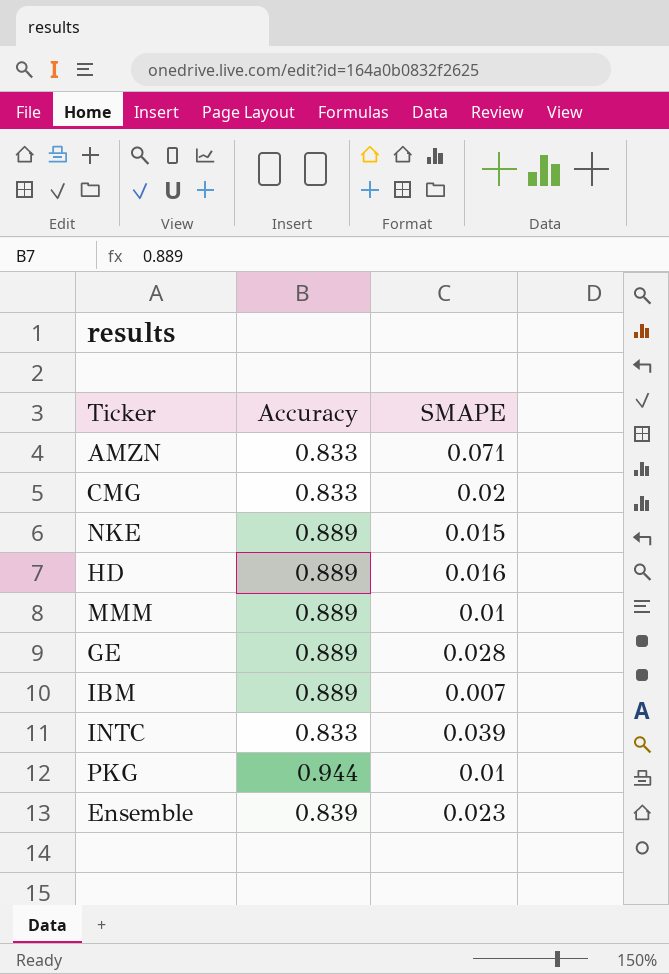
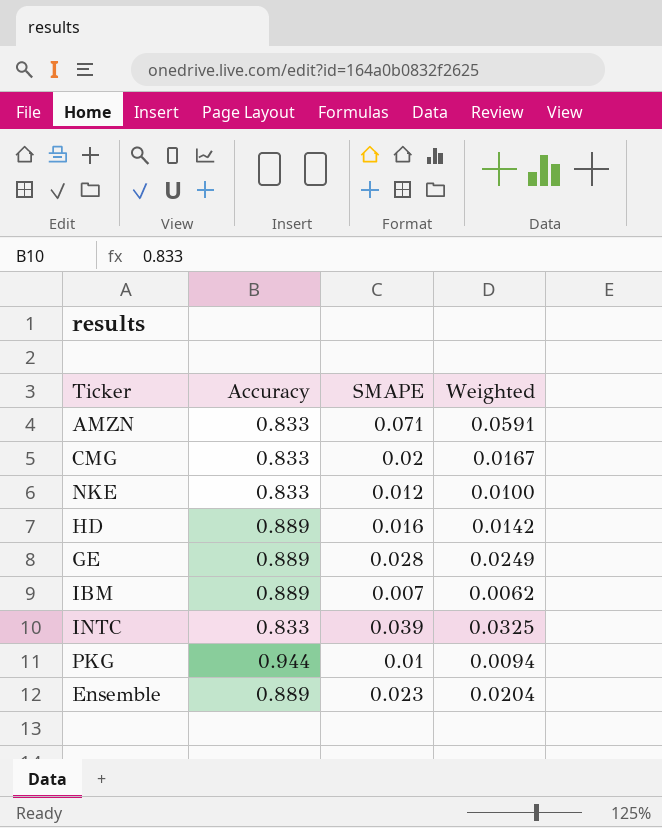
column Weighted | formula: none -> [Accuracy] * [SMAPE]
row MMM: 0.889 | 0.01 -> none
NKE | Accuracy: 0.889 -> 0.833
NKE | SMAPE: 0.015 -> 0.012
Ensemble | Accuracy: 0.839 -> 0.889

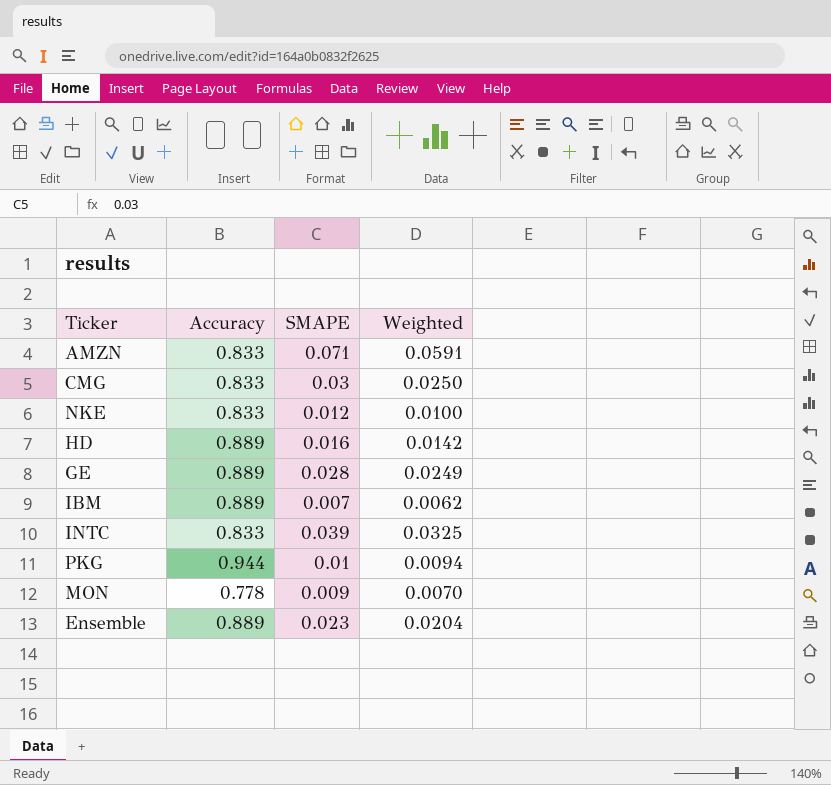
CMG | SMAPE: 0.02 -> 0.03
CMG | Weighted: 0.0167 -> 0.0250
row MON: none -> 0.778 | 0.009 | 0.0070

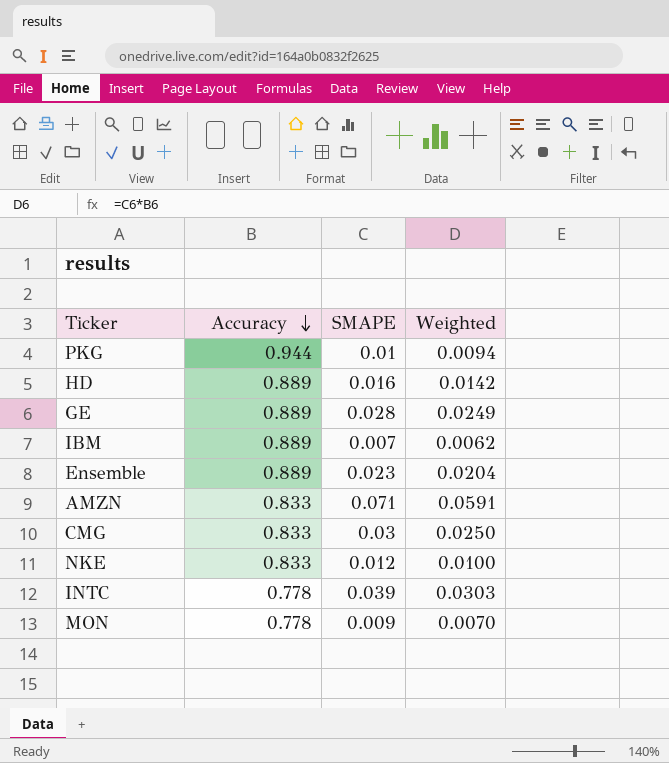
row order: none -> Accuracy descending
INTC | Accuracy: 0.833 -> 0.778
INTC | Weighted: 0.0325 -> 0.0303

